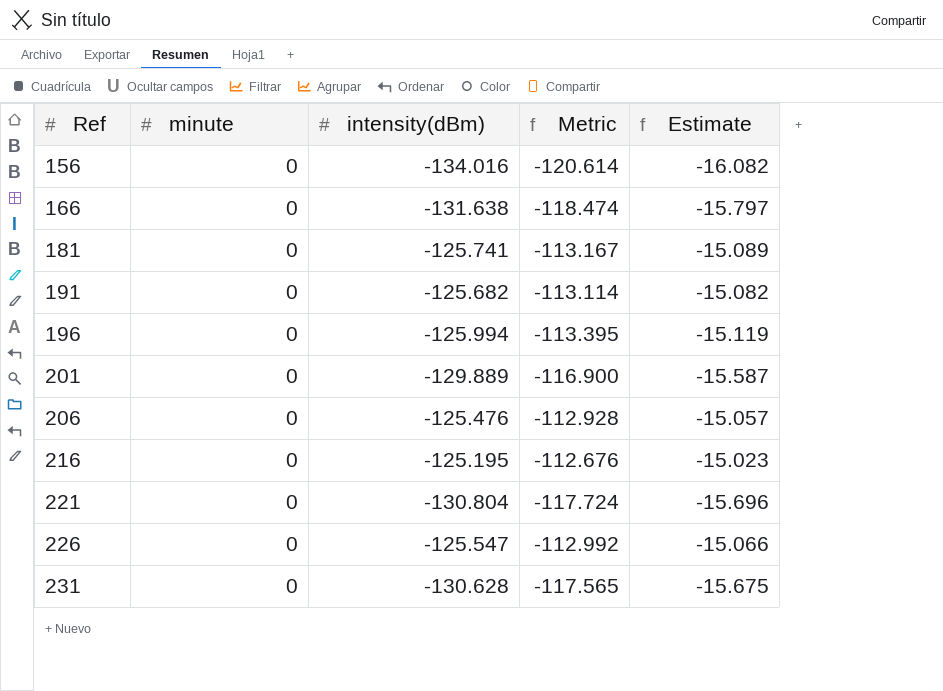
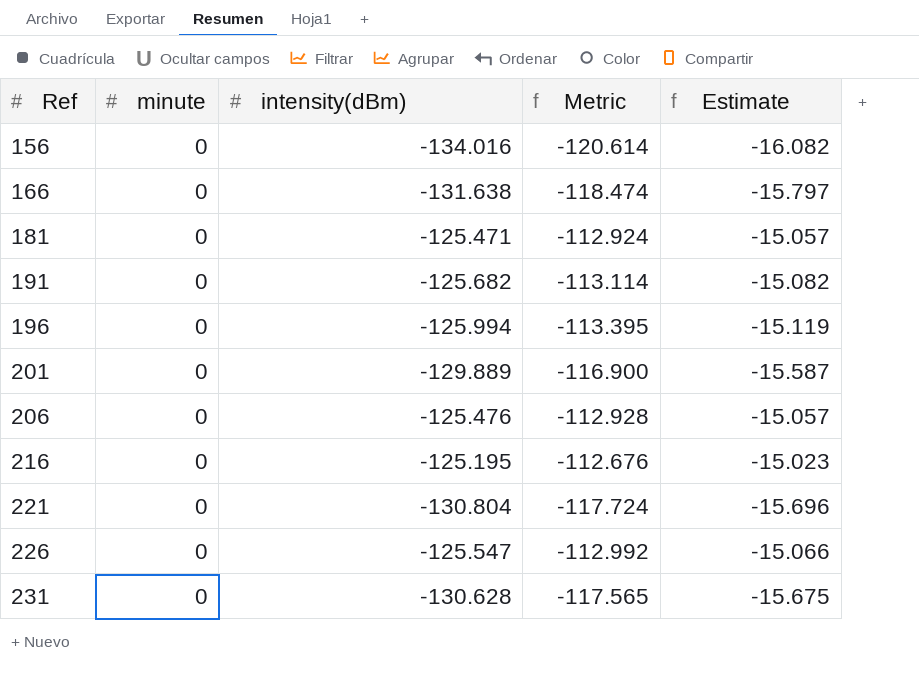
181 | intensity(dBm): -125.741 -> -125.471
181 | Metric: -113.167 -> -112.924
181 | Estimate: -15.089 -> -15.057

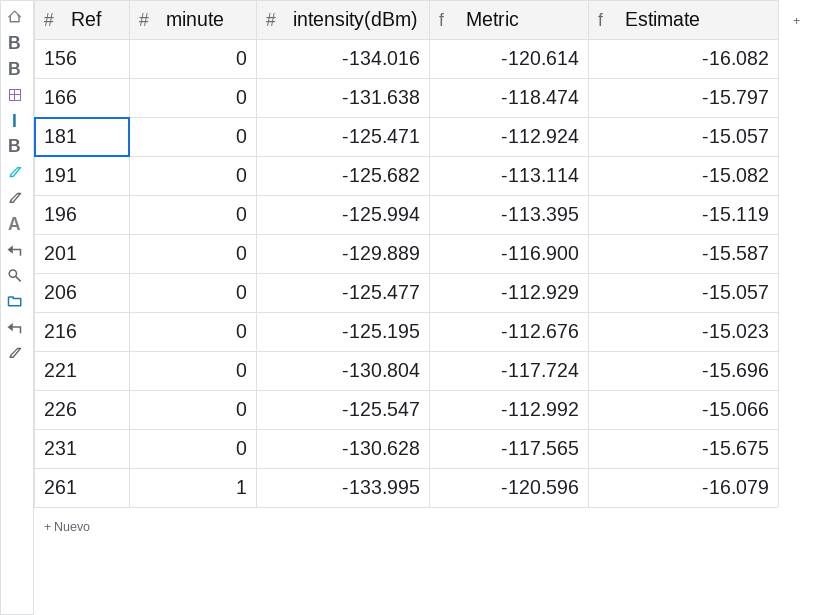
206 | intensity(dBm): -125.476 -> -125.477
206 | Metric: -112.928 -> -112.929
row 261: none -> 1 | -133.995 | -120.596 | -16.079

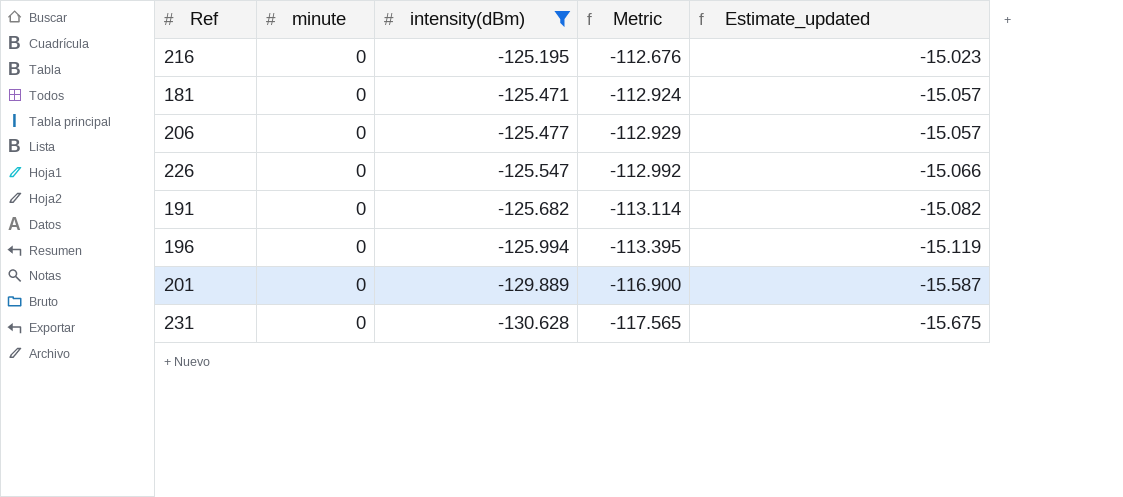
filter: none -> intensity(dBm) >= -130.628
row order: Ref ascending -> intensity(dBm) descending
column name: Estimate -> Estimate_updated

